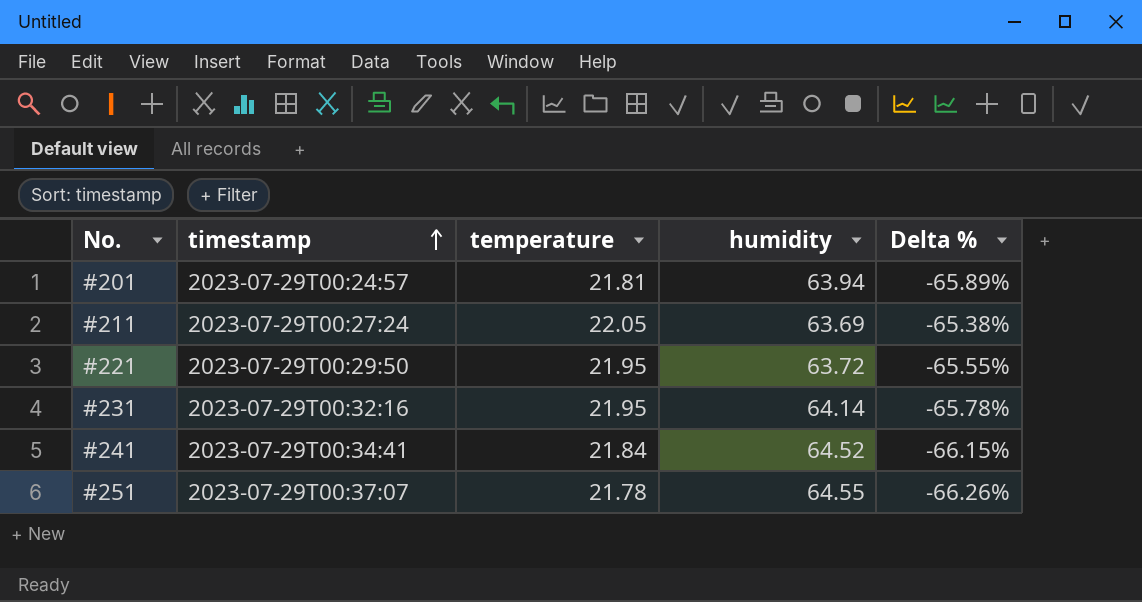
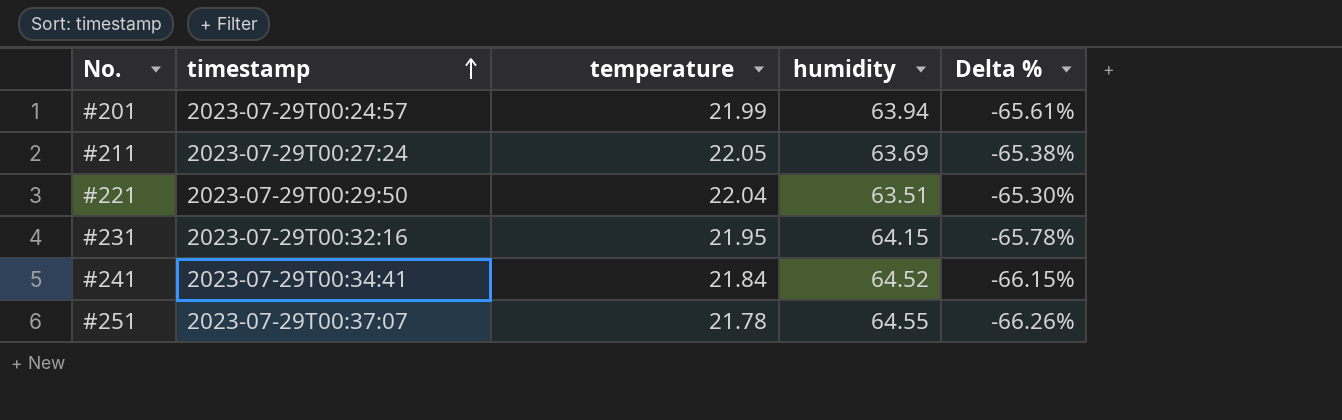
#201 | temperature: 21.81 -> 21.99
#201 | Delta %: -65.89% -> -65.61%
#221 | temperature: 21.95 -> 22.04
#221 | humidity: 63.72 -> 63.51
#221 | Delta %: -65.55% -> -65.30%
#231 | humidity: 64.14 -> 64.15

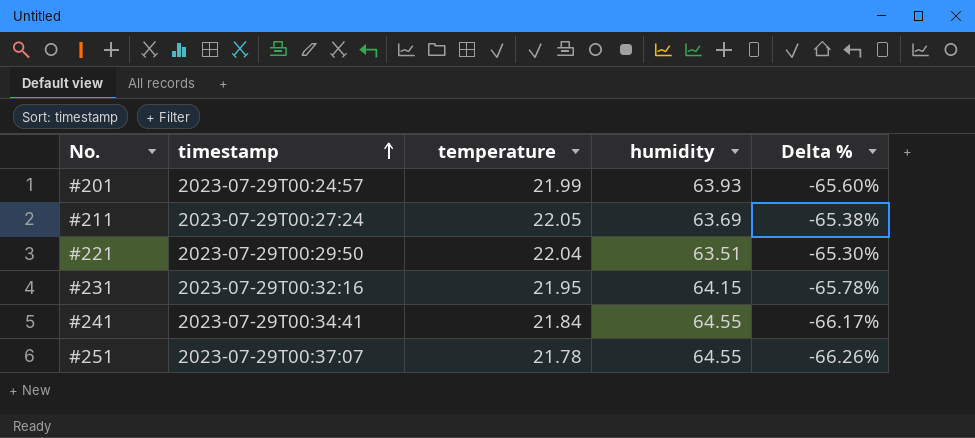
#201 | humidity: 63.94 -> 63.93
#201 | Delta %: -65.61% -> -65.60%
#241 | humidity: 64.52 -> 64.55
#241 | Delta %: -66.15% -> -66.17%

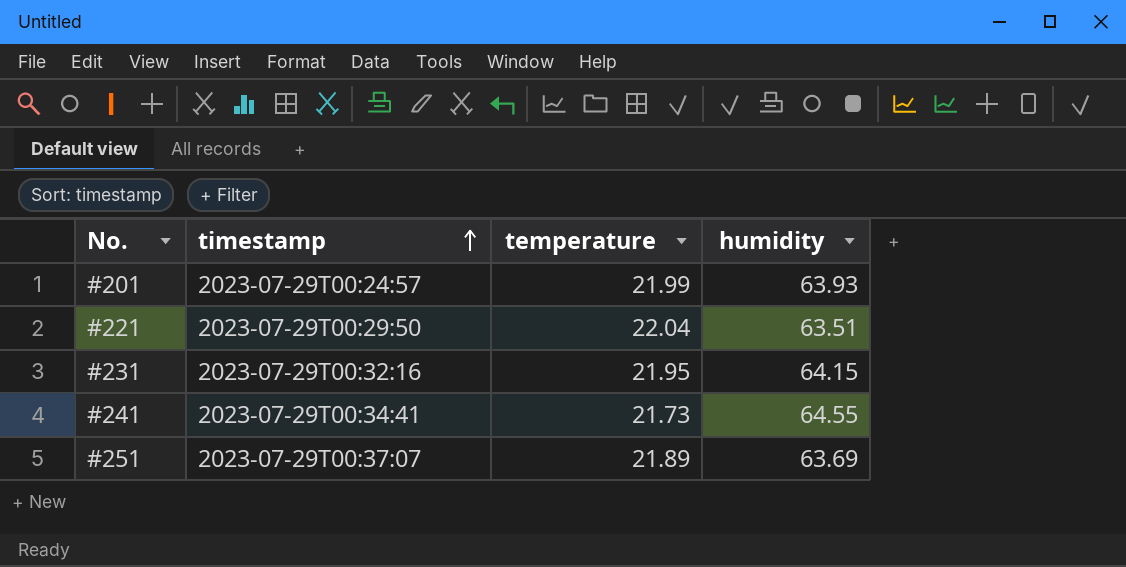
column Delta % | formula: ([temperature] - [humidity]) / [humidity] -> none
row #211: 2023-07-29T00:27:24 | 22.05 | 63.69 | -65.38% -> none
#241 | temperature: 21.84 -> 21.73
#251 | temperature: 21.78 -> 21.89
#251 | humidity: 64.55 -> 63.69

